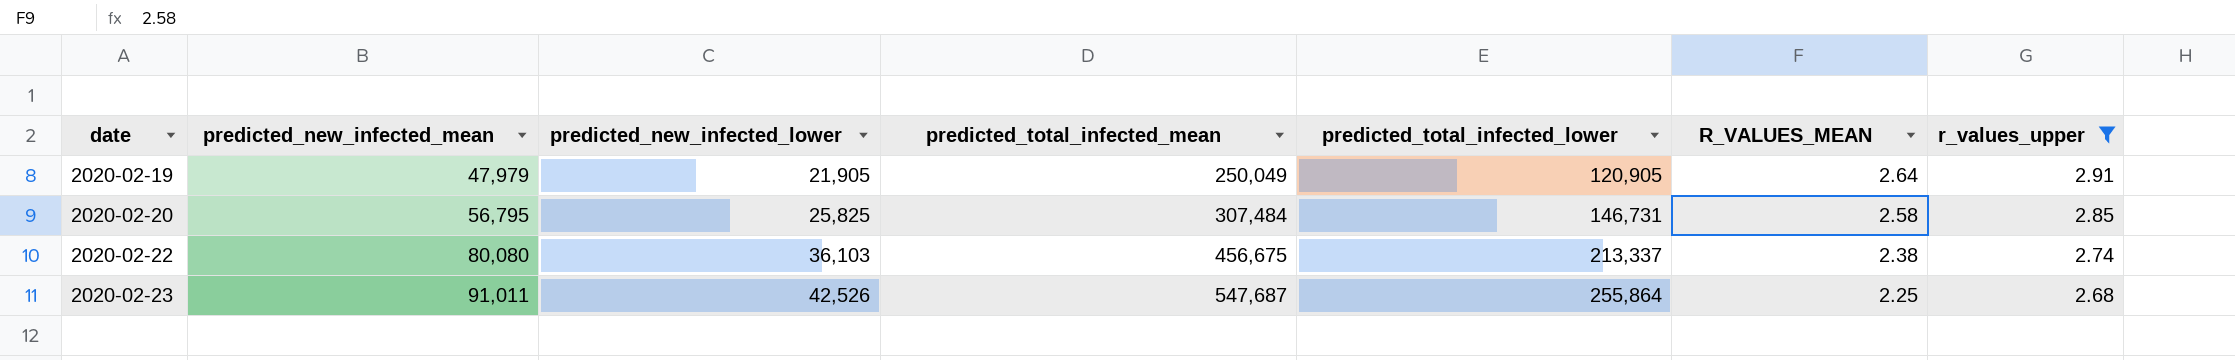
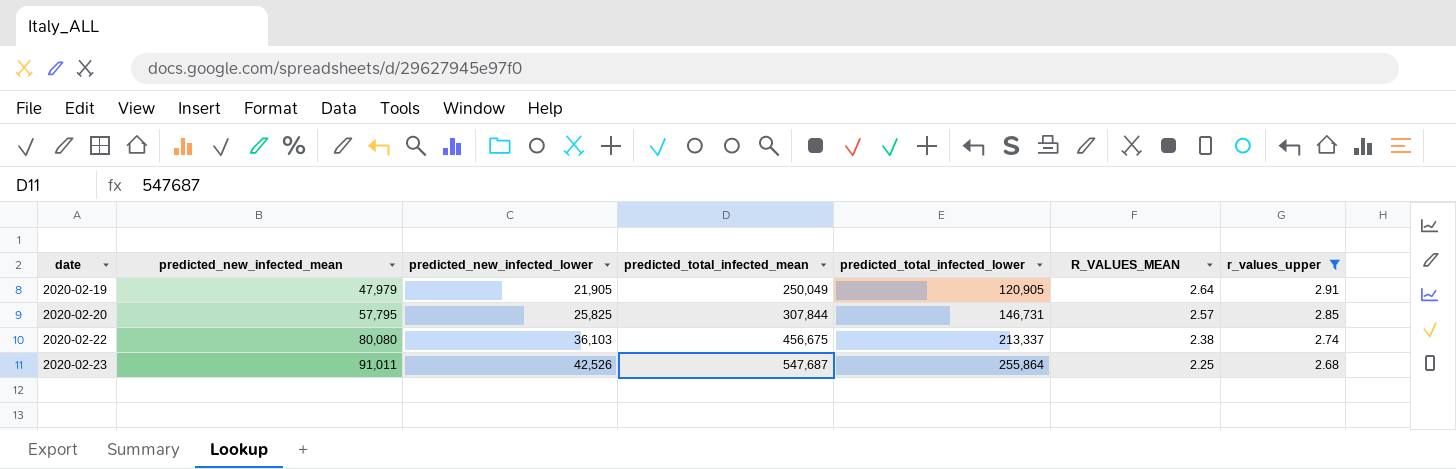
2020-02-20 | predicted_new_infected_mean: 56,795 -> 57,795
2020-02-20 | predicted_total_infected_mean: 307,484 -> 307,844
2020-02-20 | R_VALUES_MEAN: 2.58 -> 2.57

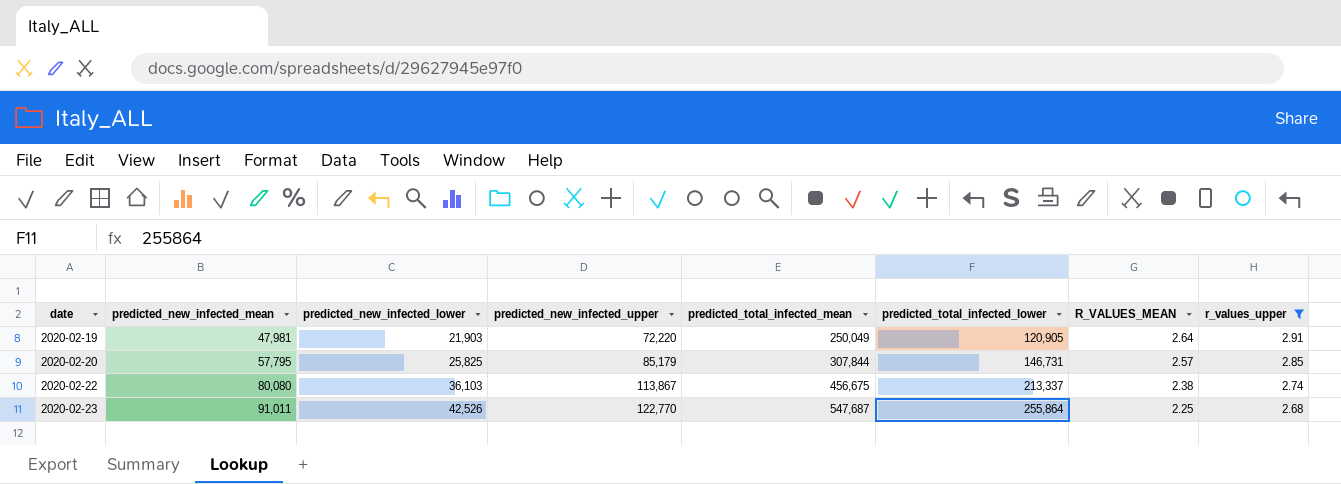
column predicted_new_infected_upper | position: none -> 4
2020-02-19 | predicted_new_infected_mean: 47,979 -> 47,981
2020-02-19 | predicted_new_infected_lower: 21,905 -> 21,903

